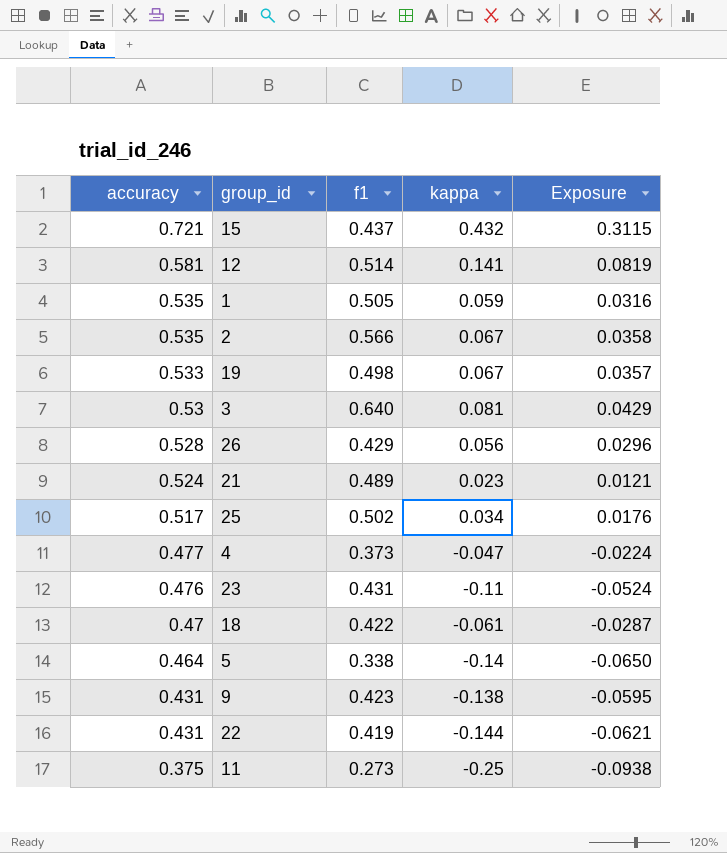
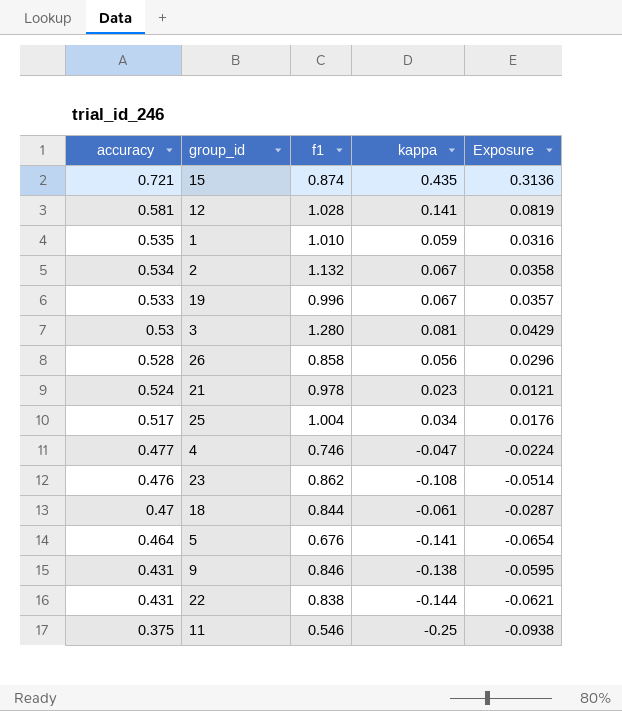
15 | f1: 0.437 -> 0.874
15 | kappa: 0.432 -> 0.435
15 | Exposure: 0.3115 -> 0.3136
12 | f1: 0.514 -> 1.028
1 | f1: 0.505 -> 1.010
2 | accuracy: 0.535 -> 0.534
2 | f1: 0.566 -> 1.132
19 | f1: 0.498 -> 0.996
3 | f1: 0.640 -> 1.280
26 | f1: 0.429 -> 0.858
21 | f1: 0.489 -> 0.978
25 | f1: 0.502 -> 1.004
4 | f1: 0.373 -> 0.746
23 | f1: 0.431 -> 0.862
23 | kappa: -0.11 -> -0.108
23 | Exposure: -0.0524 -> -0.0514
18 | f1: 0.422 -> 0.844
5 | f1: 0.338 -> 0.676
5 | kappa: -0.14 -> -0.141
5 | Exposure: -0.0650 -> -0.0654
9 | f1: 0.423 -> 0.846
22 | f1: 0.419 -> 0.838
11 | f1: 0.273 -> 0.546

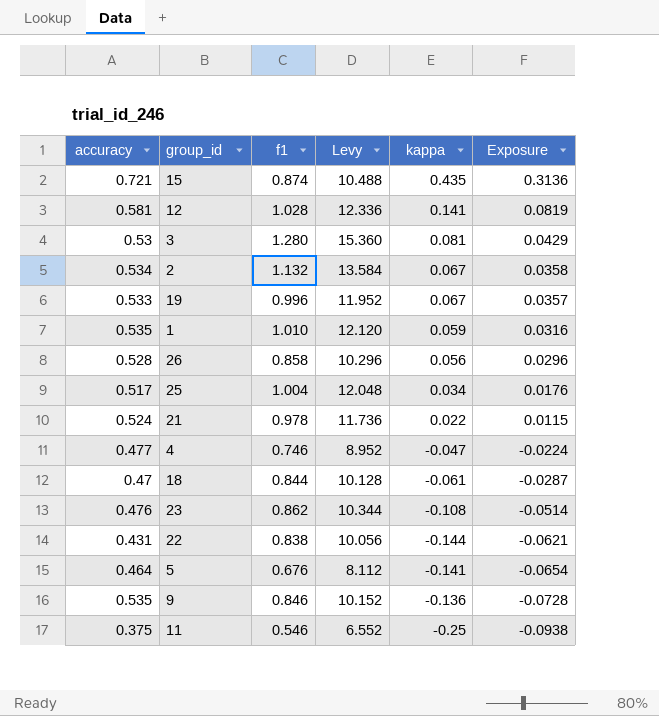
row order: accuracy descending -> Exposure descending
column Levy | formula: none -> [f1] * 12
21 | kappa: 0.023 -> 0.022
21 | Exposure: 0.0121 -> 0.0115
9 | accuracy: 0.431 -> 0.535
9 | kappa: -0.138 -> -0.136
9 | Exposure: -0.0595 -> -0.0728

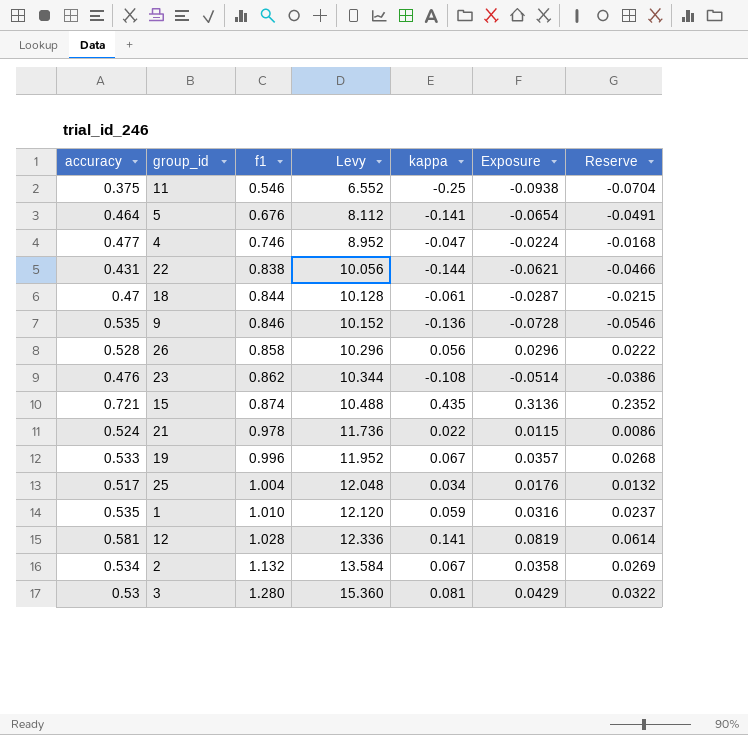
row order: Exposure descending -> f1 ascending
column Reserve | formula: none -> [Exposure] * 0.75

